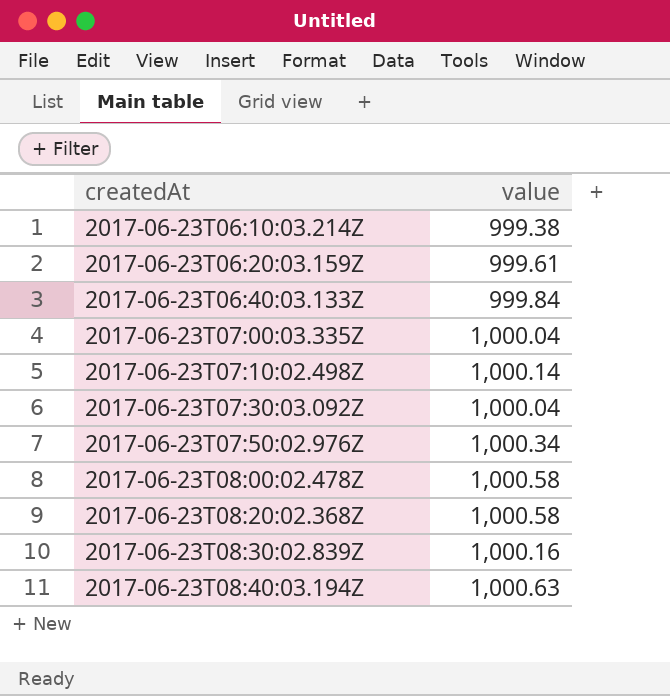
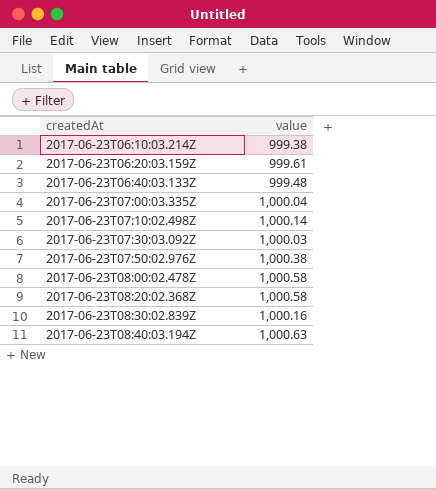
2017-06-23T06:40:03.133Z | value: 999.84 -> 999.48
2017-06-23T07:30:03.092Z | value: 1,000.04 -> 1,000.03
2017-06-23T07:50:02.976Z | value: 1,000.34 -> 1,000.38

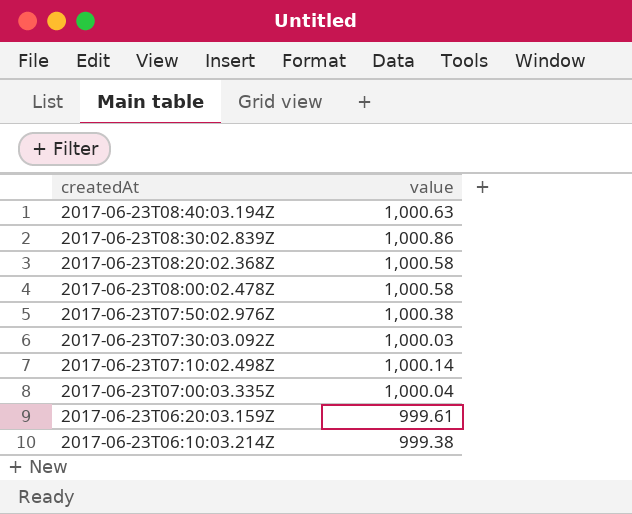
row order: createdAt ascending -> createdAt descending
row 2017-06-23T06:40:03.133Z: 999.48 -> none
2017-06-23T08:30:02.839Z | value: 1,000.16 -> 1,000.86

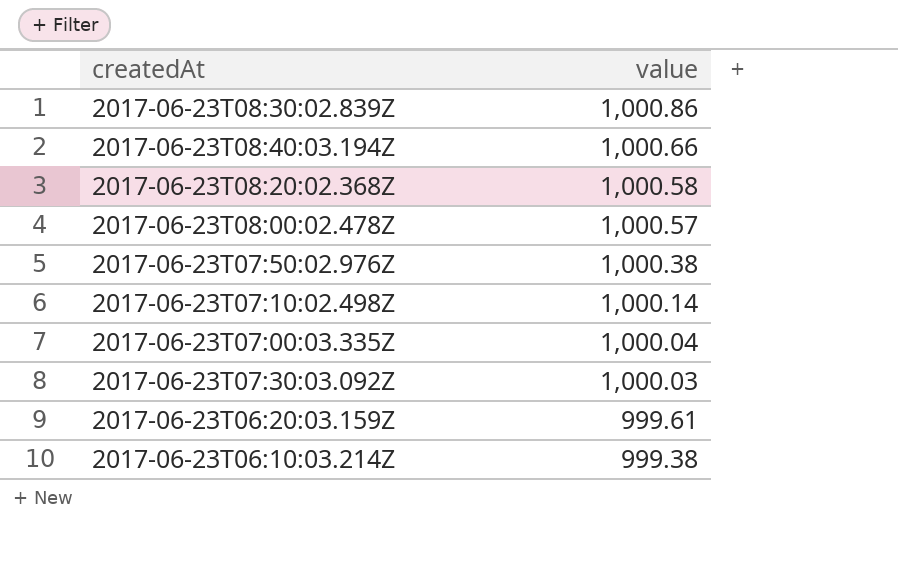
row order: createdAt descending -> value descending
2017-06-23T08:40:03.194Z | value: 1,000.63 -> 1,000.66
2017-06-23T08:00:02.478Z | value: 1,000.58 -> 1,000.57

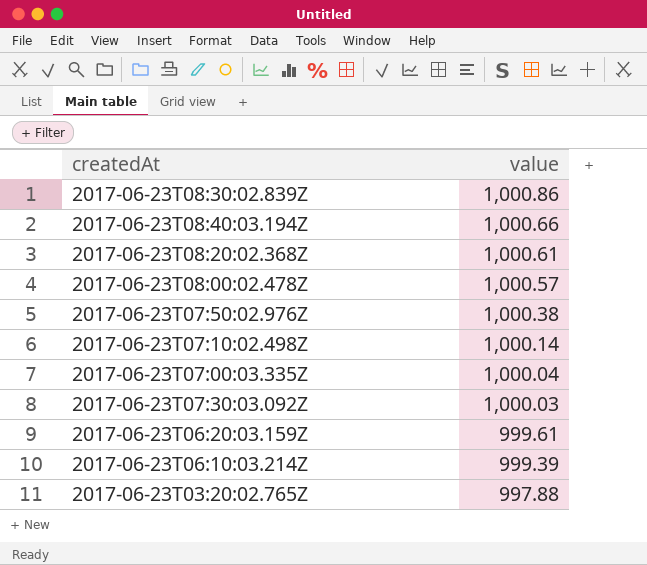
2017-06-23T08:20:02.368Z | value: 1,000.58 -> 1,000.61
2017-06-23T06:10:03.214Z | value: 999.38 -> 999.39
row 2017-06-23T03:20:02.765Z: none -> 997.88

